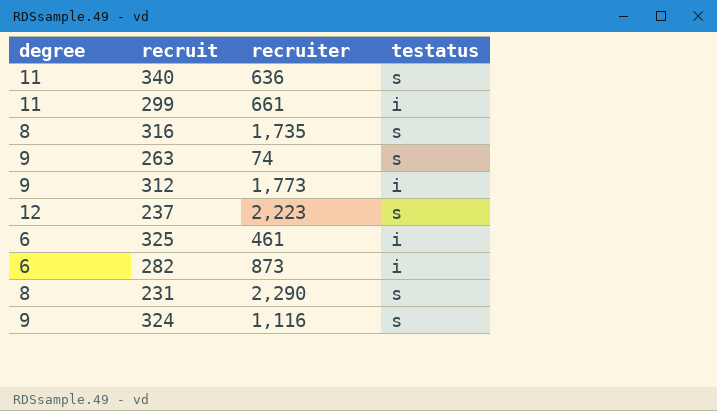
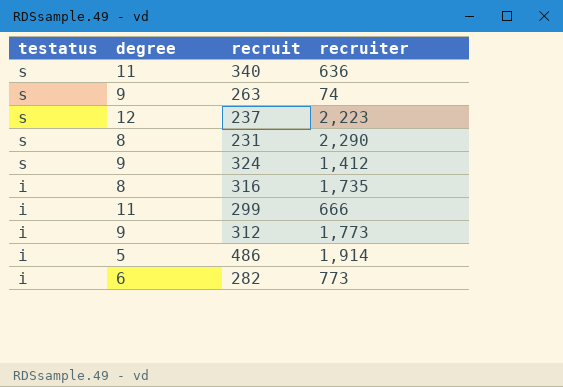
row order: none -> testatus descending
column testatus | position: 4 -> 1
row 325: 6 | 461 | i -> none
324 | recruiter: 1,116 -> 1,412
316 | testatus: s -> i
299 | recruiter: 661 -> 666
row 486: none -> i | 5 | 1,914
282 | recruiter: 873 -> 773

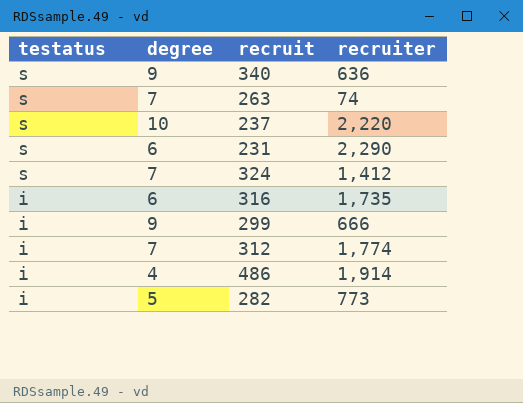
340 | degree: 11 -> 9
263 | degree: 9 -> 7
237 | degree: 12 -> 10
237 | recruiter: 2,223 -> 2,220
231 | degree: 8 -> 6
324 | degree: 9 -> 7
316 | degree: 8 -> 6
299 | degree: 11 -> 9
312 | degree: 9 -> 7
312 | recruiter: 1,773 -> 1,774
486 | degree: 5 -> 4
282 | degree: 6 -> 5

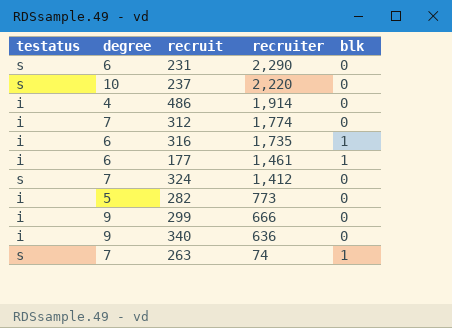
row order: testatus descending -> recruiter descending
column blk | position: none -> 5
row 177: none -> i | 6 | 1,461 | 1
340 | testatus: s -> i

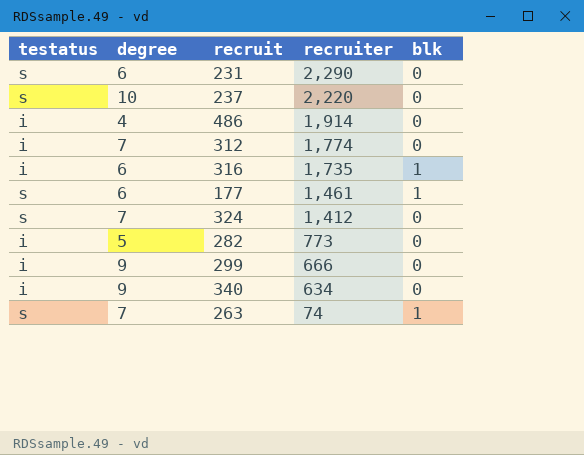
177 | testatus: i -> s
340 | recruiter: 636 -> 634

